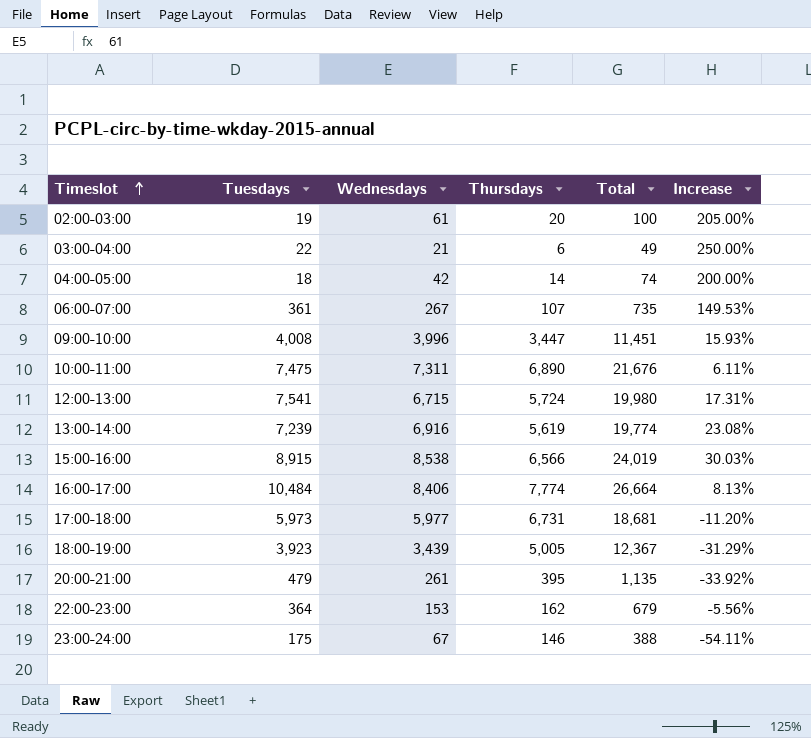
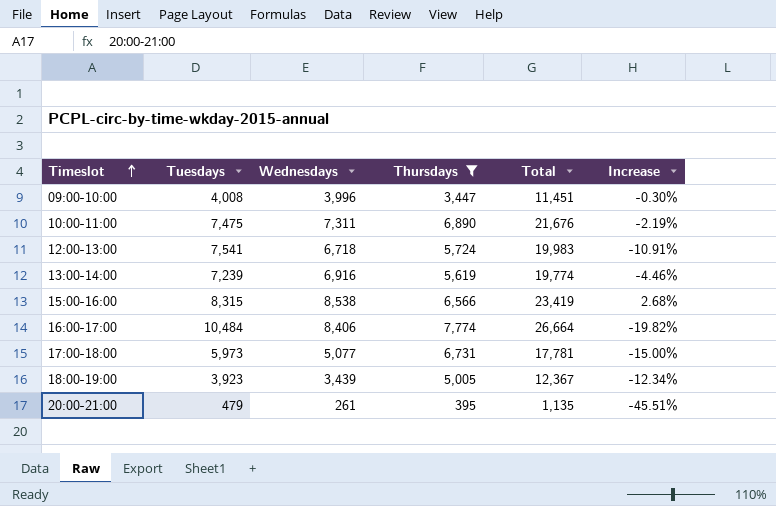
filter: none -> Thursdays >= 395
column Increase | formula: ([Wednesdays] - [Thursdays]) / [Thursdays] -> ([Wednesdays] - [Tuesdays]) / [Tuesdays]
12:00-13:00 | Wednesdays: 6,715 -> 6,718
12:00-13:00 | Total: 19,980 -> 19,983
15:00-16:00 | Tuesdays: 8,915 -> 8,315
15:00-16:00 | Total: 24,019 -> 23,419
17:00-18:00 | Wednesdays: 5,977 -> 5,077
17:00-18:00 | Total: 18,681 -> 17,781

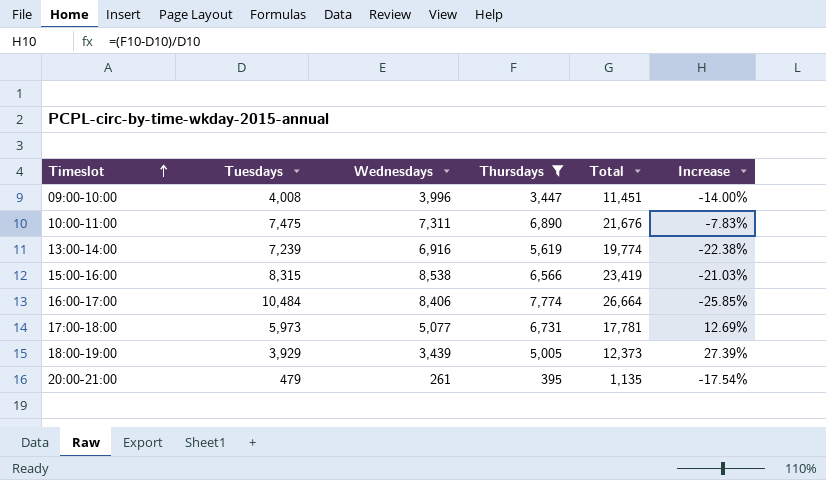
column Increase | formula: ([Wednesdays] - [Tuesdays]) / [Tuesdays] -> ([Thursdays] - [Tuesdays]) / [Tuesdays]
row 12:00-13:00: 7,541 | 6,718 | 5,724 | 19,983 | -10.91% -> none
18:00-19:00 | Tuesdays: 3,923 -> 3,929
18:00-19:00 | Total: 12,367 -> 12,373

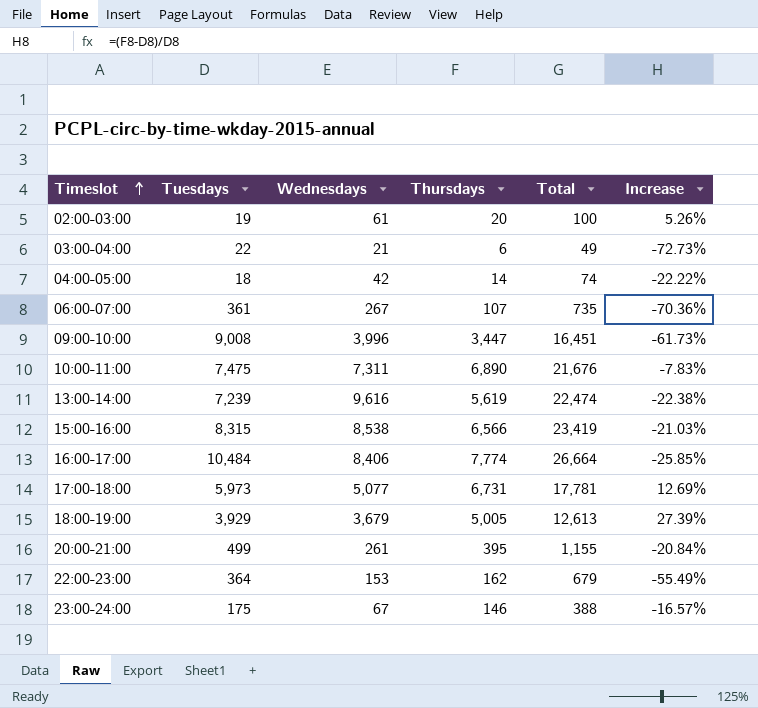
filter: Thursdays >= 395 -> none
09:00-10:00 | Tuesdays: 4,008 -> 9,008
09:00-10:00 | Total: 11,451 -> 16,451
09:00-10:00 | Increase: -14.00% -> -61.73%
13:00-14:00 | Wednesdays: 6,916 -> 9,616
13:00-14:00 | Total: 19,774 -> 22,474
18:00-19:00 | Wednesdays: 3,439 -> 3,679
18:00-19:00 | Total: 12,373 -> 12,613
20:00-21:00 | Tuesdays: 479 -> 499
20:00-21:00 | Total: 1,135 -> 1,155
20:00-21:00 | Increase: -17.54% -> -20.84%

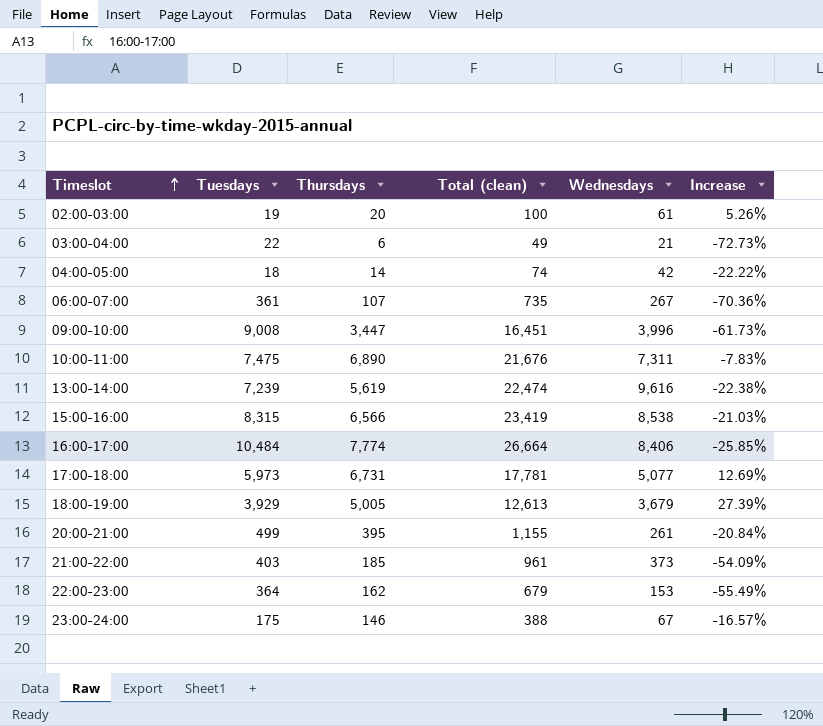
column name: Total -> Total (clean)
column Wednesdays | position: 3 -> 5
row 21:00-22:00: none -> 403 | 185 | 961 | 373 | -54.09%

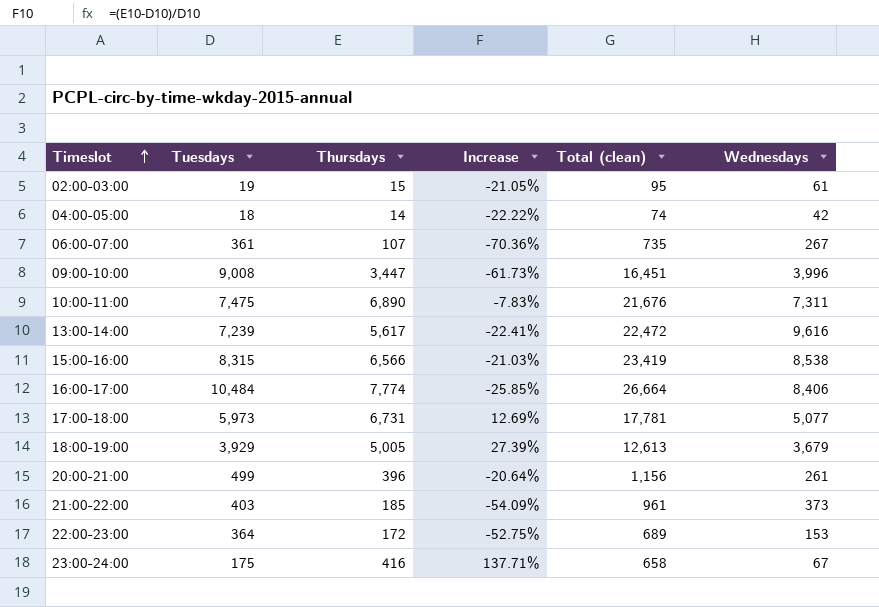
column Increase | position: 6 -> 4
row 03:00-04:00: 22 | 6 | 49 | 21 | -72.73% -> none
02:00-03:00 | Thursdays: 20 -> 15
02:00-03:00 | Increase: 5.26% -> -21.05%
02:00-03:00 | Total (clean): 100 -> 95
13:00-14:00 | Thursdays: 5,619 -> 5,617
13:00-14:00 | Increase: -22.38% -> -22.41%
13:00-14:00 | Total (clean): 22,474 -> 22,472
20:00-21:00 | Thursdays: 395 -> 396
20:00-21:00 | Increase: -20.84% -> -20.64%
20:00-21:00 | Total (clean): 1,155 -> 1,156
22:00-23:00 | Thursdays: 162 -> 172
22:00-23:00 | Increase: -55.49% -> -52.75%
22:00-23:00 | Total (clean): 679 -> 689
23:00-24:00 | Thursdays: 146 -> 416
23:00-24:00 | Increase: -16.57% -> 137.71%
23:00-24:00 | Total (clean): 388 -> 658

